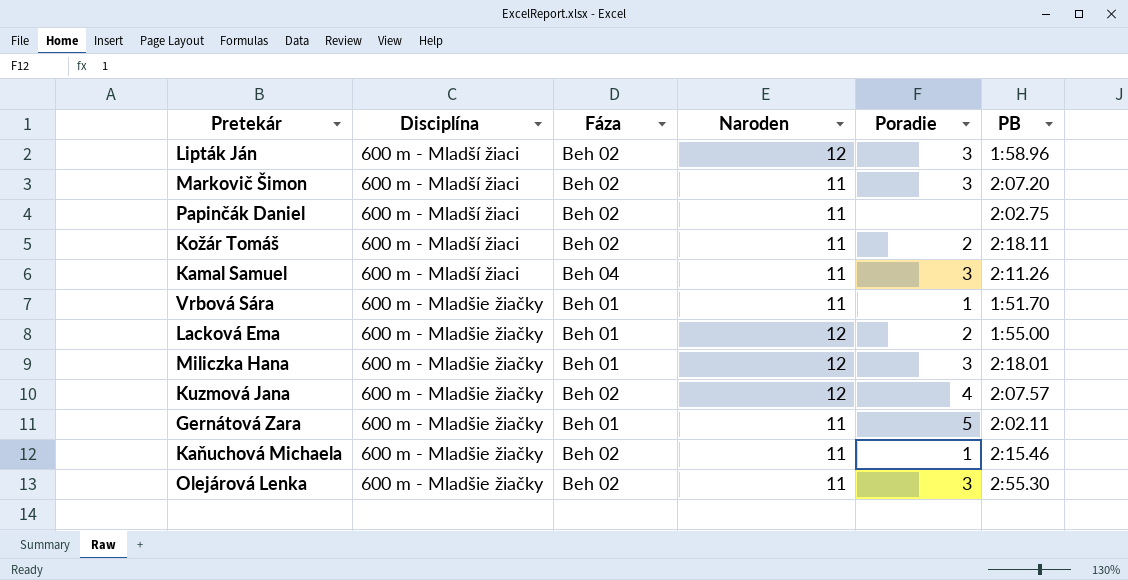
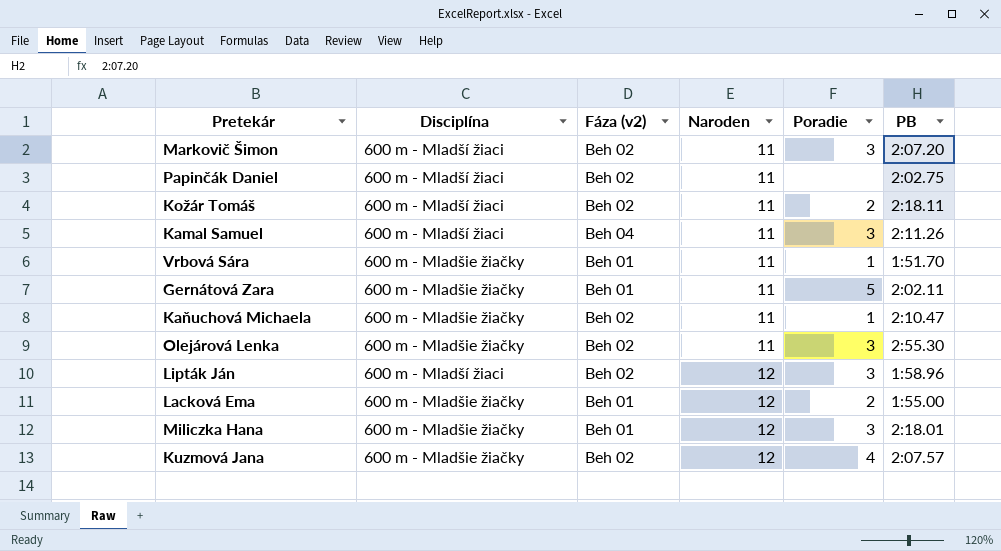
row order: Disciplína ascending -> Naroden ascending
column name: Fáza -> Fáza (v2)
Kaňuchová Michaela | PB: 2:15.46 -> 2:10.47

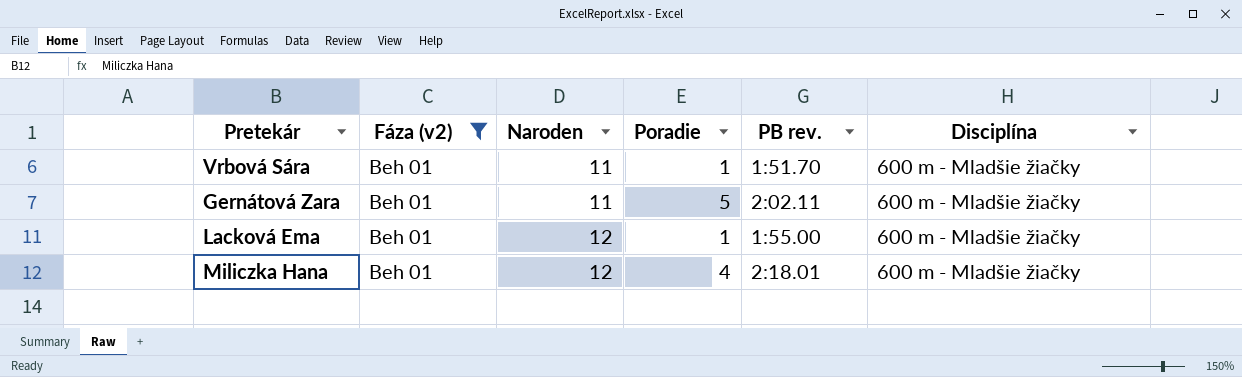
filter: none -> Fáza (v2) = Beh 01
column name: PB -> PB rev.
column Disciplína | position: 2 -> 6
Lacková Ema | Poradie: 2 -> 1
Miliczka Hana | Poradie: 3 -> 4

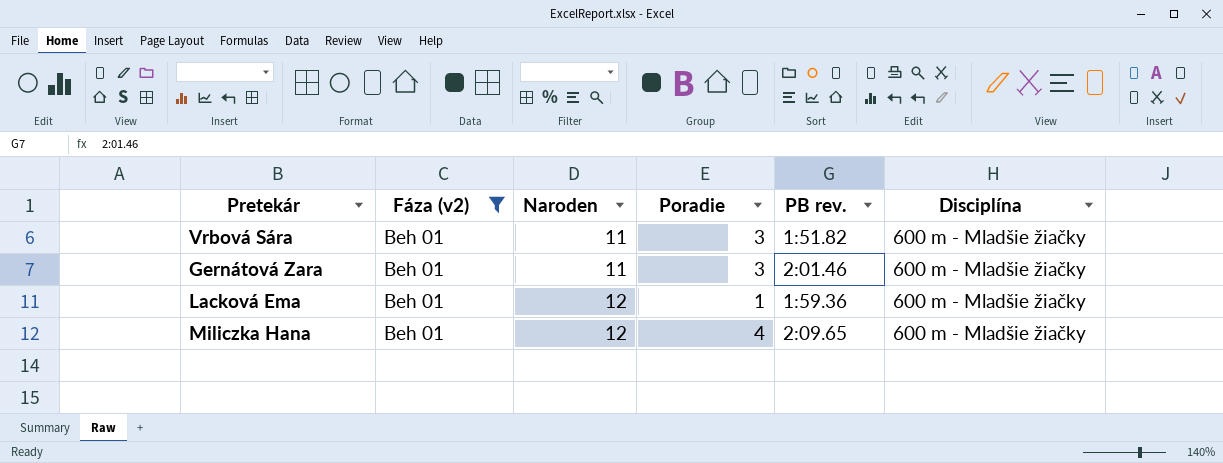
Vrbová Sára | Poradie: 1 -> 3
Vrbová Sára | PB rev.: 1:51.70 -> 1:51.82
Gernátová Zara | Poradie: 5 -> 3
Gernátová Zara | PB rev.: 2:02.11 -> 2:01.46
Lacková Ema | PB rev.: 1:55.00 -> 1:59.36
Miliczka Hana | PB rev.: 2:18.01 -> 2:09.65

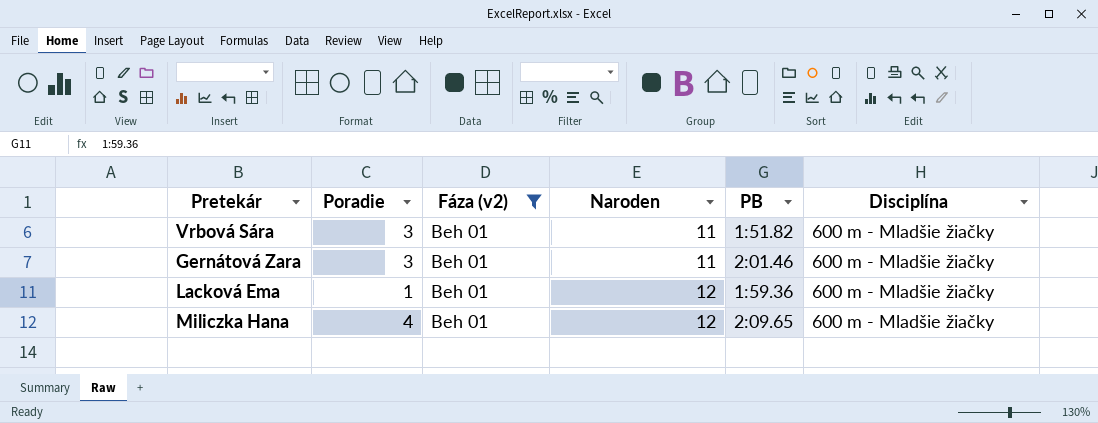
column Poradie | position: 4 -> 2
column name: PB rev. -> PB

